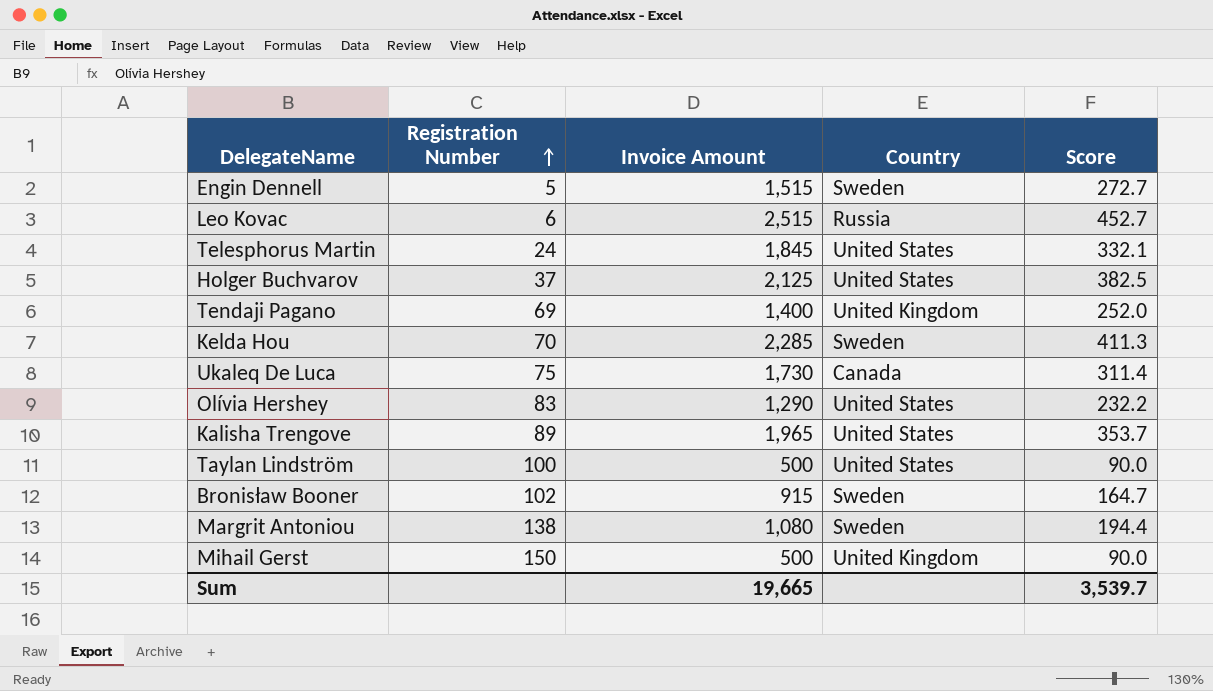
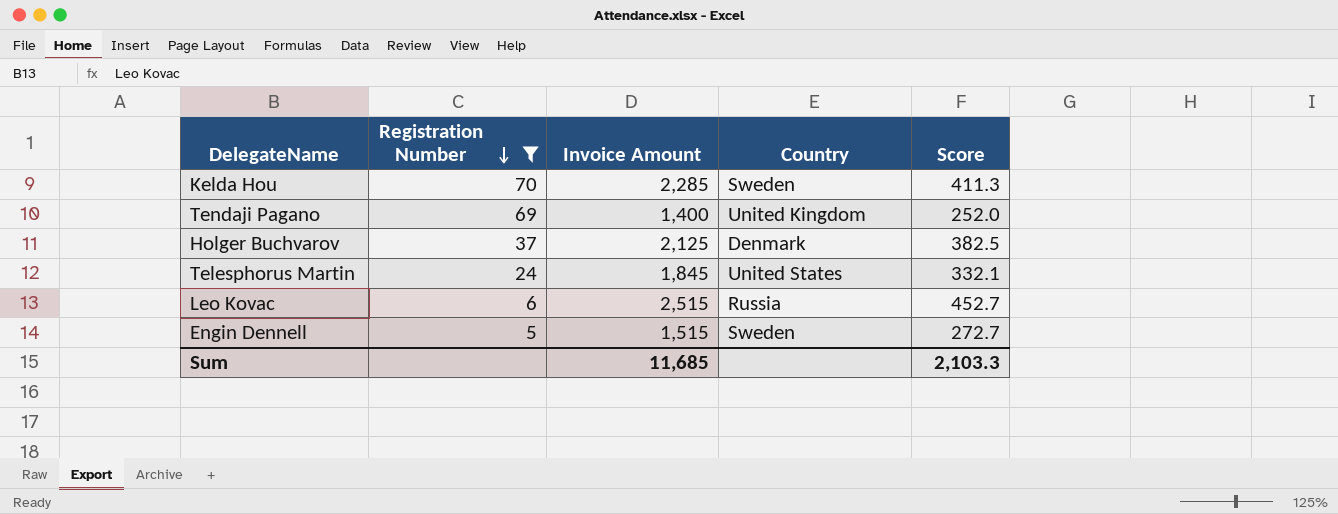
filter: none -> Registration Number <= 70
row order: Registration Number ascending -> Registration Number descending
Holger Buchvarov | Country: United States -> Denmark
Sum | Invoice Amount: 19,665 -> 11,685
Sum | Score: 3,539.7 -> 2,103.3

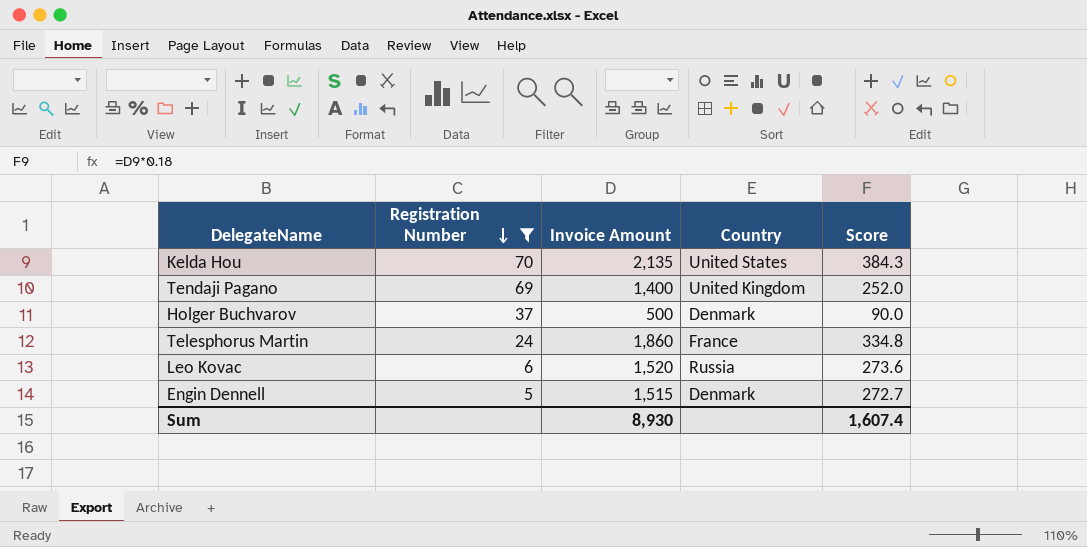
Kelda Hou | Invoice Amount: 2,285 -> 2,135
Kelda Hou | Country: Sweden -> United States
Kelda Hou | Score: 411.3 -> 384.3
Holger Buchvarov | Invoice Amount: 2,125 -> 500
Holger Buchvarov | Score: 382.5 -> 90.0
Telesphorus Martin | Invoice Amount: 1,845 -> 1,860
Telesphorus Martin | Country: United States -> France
Telesphorus Martin | Score: 332.1 -> 334.8
Leo Kovac | Invoice Amount: 2,515 -> 1,520
Leo Kovac | Score: 452.7 -> 273.6
Engin Dennell | Country: Sweden -> Denmark
Sum | Invoice Amount: 11,685 -> 8,930
Sum | Score: 2,103.3 -> 1,607.4

